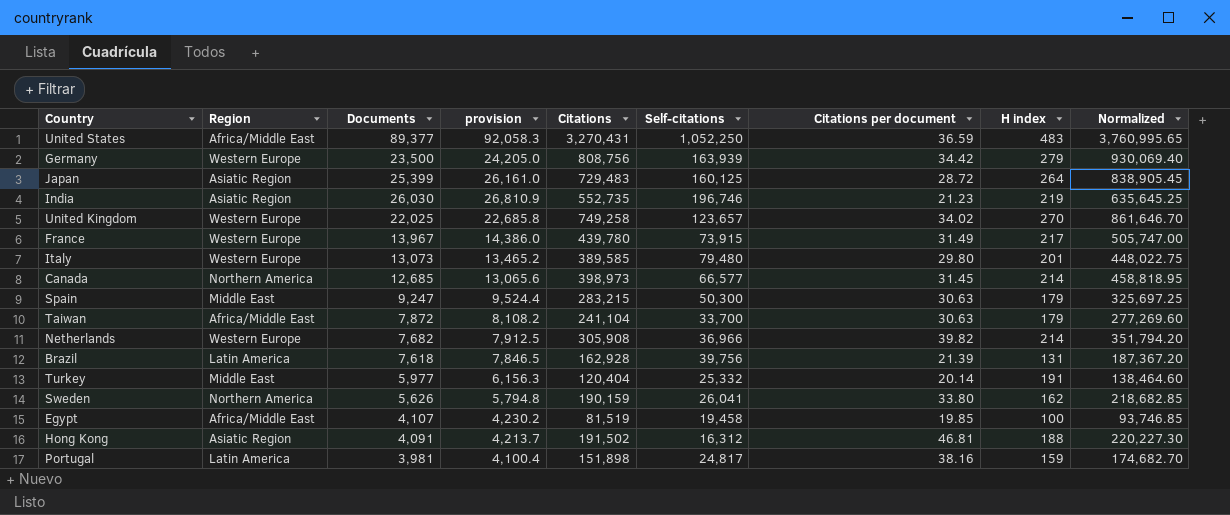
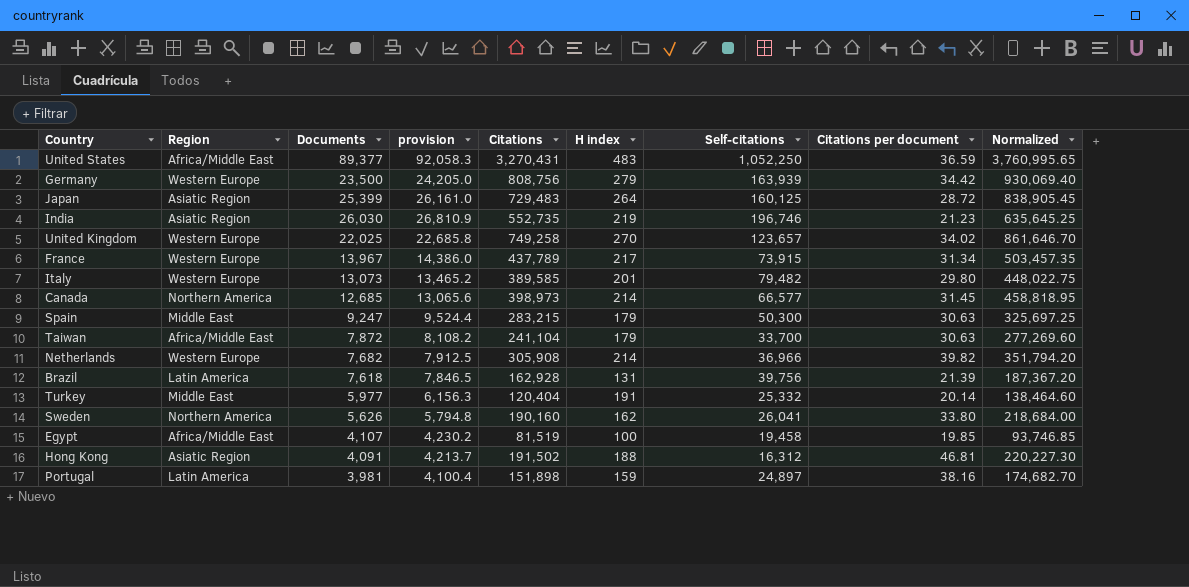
column H index | position: 8 -> 6
France | Citations: 439,780 -> 437,789
France | Citations per document: 31.49 -> 31.34
France | Normalized: 505,747.00 -> 503,457.35
Italy | Self-citations: 79,480 -> 79,482
Sweden | Citations: 190,159 -> 190,160
Sweden | Normalized: 218,682.85 -> 218,684.00
Portugal | Self-citations: 24,817 -> 24,897

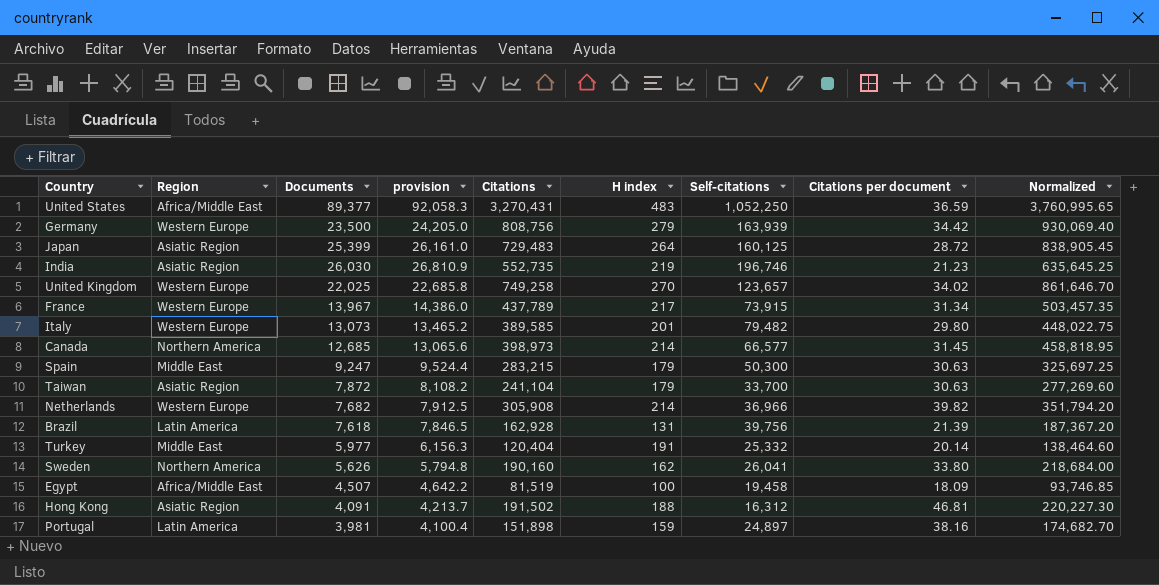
Taiwan | Region: Africa/Middle East -> Asiatic Region
Egypt | Documents: 4,107 -> 4,507
Egypt | provision: 4,230.2 -> 4,642.2
Egypt | Citations per document: 19.85 -> 18.09

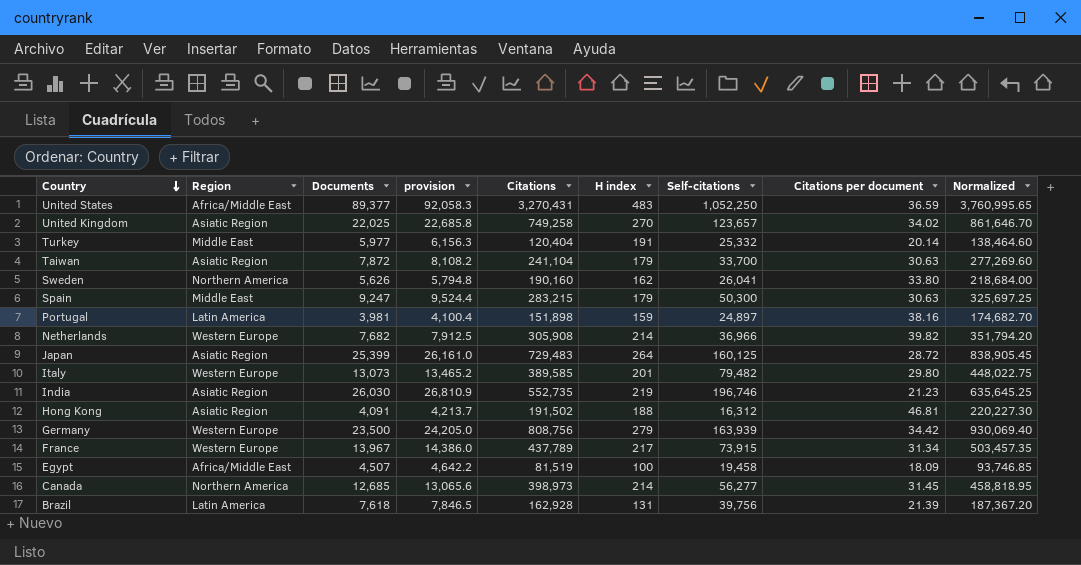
row order: none -> Country descending
United Kingdom | Region: Western Europe -> Asiatic Region
Canada | Self-citations: 66,577 -> 56,277

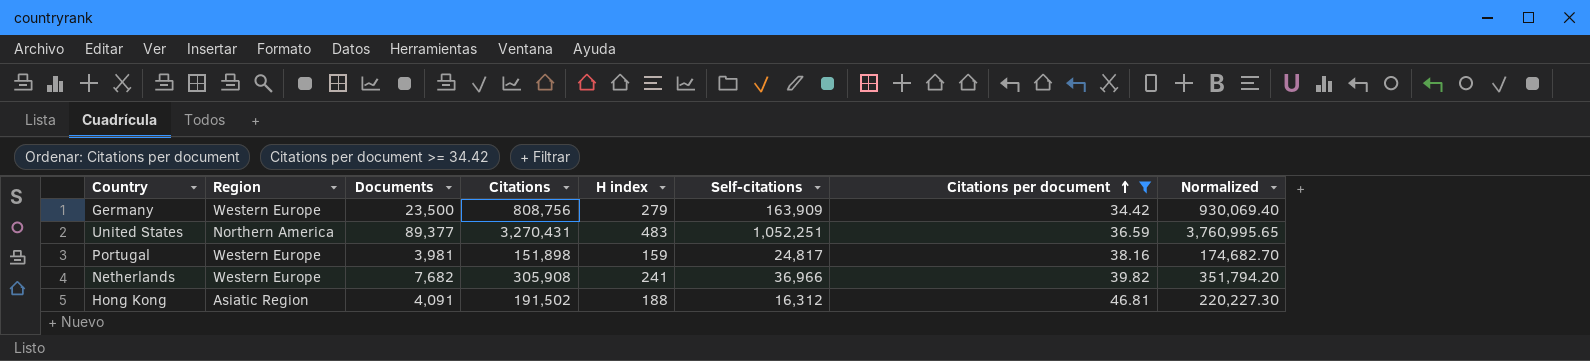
filter: none -> Citations per document >= 34.42
row order: Country descending -> Citations per document ascending
column provision | formula: [Documents] * 1.03 -> none
Germany | Self-citations: 163,939 -> 163,909
United States | Region: Africa/Middle East -> Northern America
United States | Self-citations: 1,052,250 -> 1,052,251
Portugal | Region: Latin America -> Western Europe
Portugal | Self-citations: 24,897 -> 24,817
Netherlands | H index: 214 -> 241

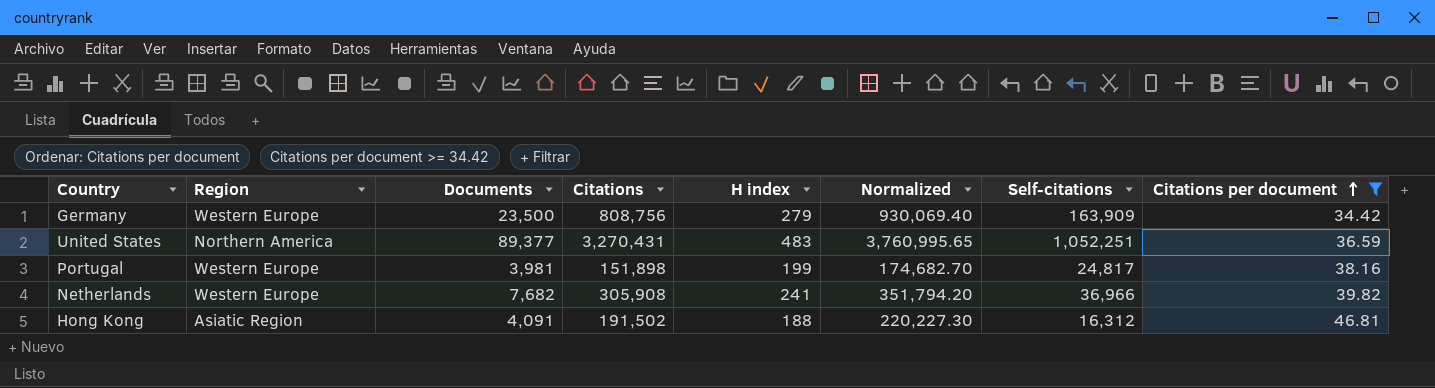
column Normalized | position: 8 -> 6
Portugal | H index: 159 -> 199

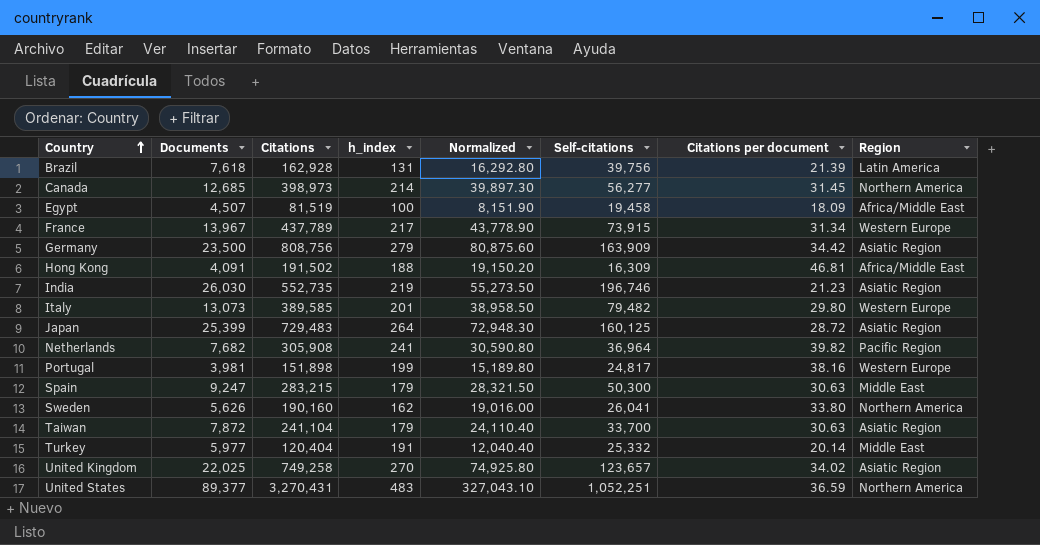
filter: Citations per document >= 34.42 -> none
row order: Citations per document ascending -> Country ascending
column name: H index -> h_index
column Normalized | formula: [Citations] * 1.15 -> [Citations] * 0.1
column Region | position: 2 -> 8
Germany | Region: Western Europe -> Asiatic Region
Hong Kong | Self-citations: 16,312 -> 16,309
Hong Kong | Region: Asiatic Region -> Africa/Middle East
Netherlands | Self-citations: 36,966 -> 36,964
Netherlands | Region: Western Europe -> Pacific Region

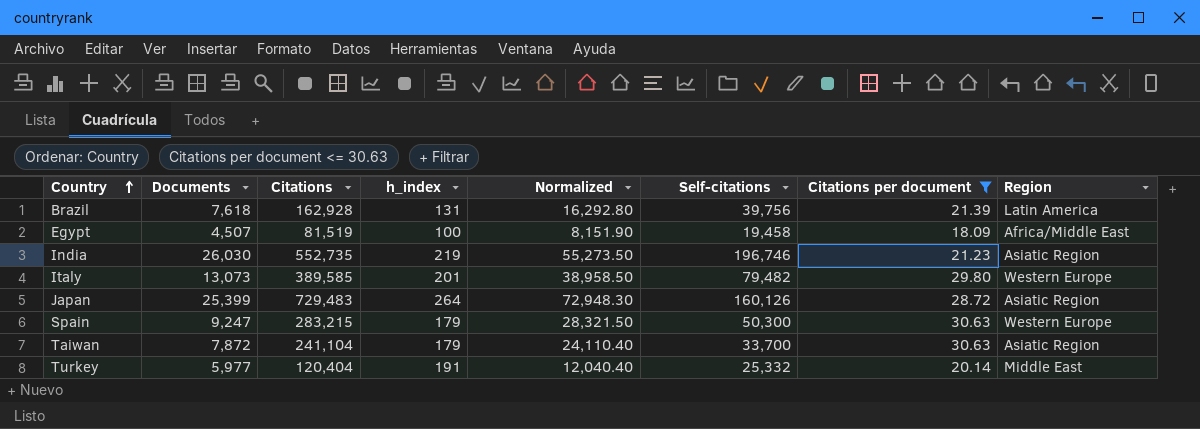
filter: none -> Citations per document <= 30.63
Japan | Self-citations: 160,125 -> 160,126
Spain | Region: Middle East -> Western Europe

